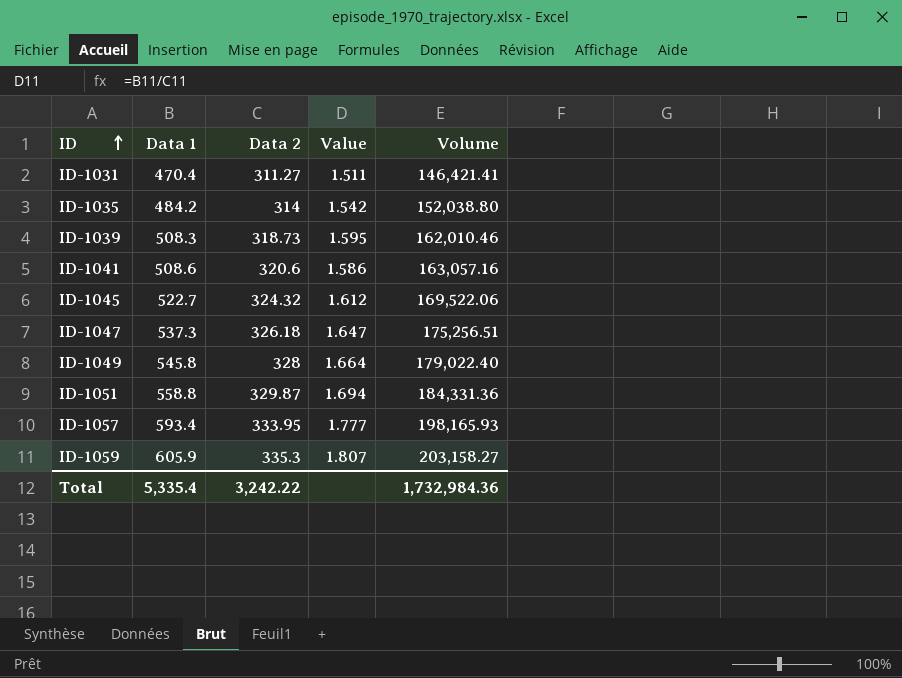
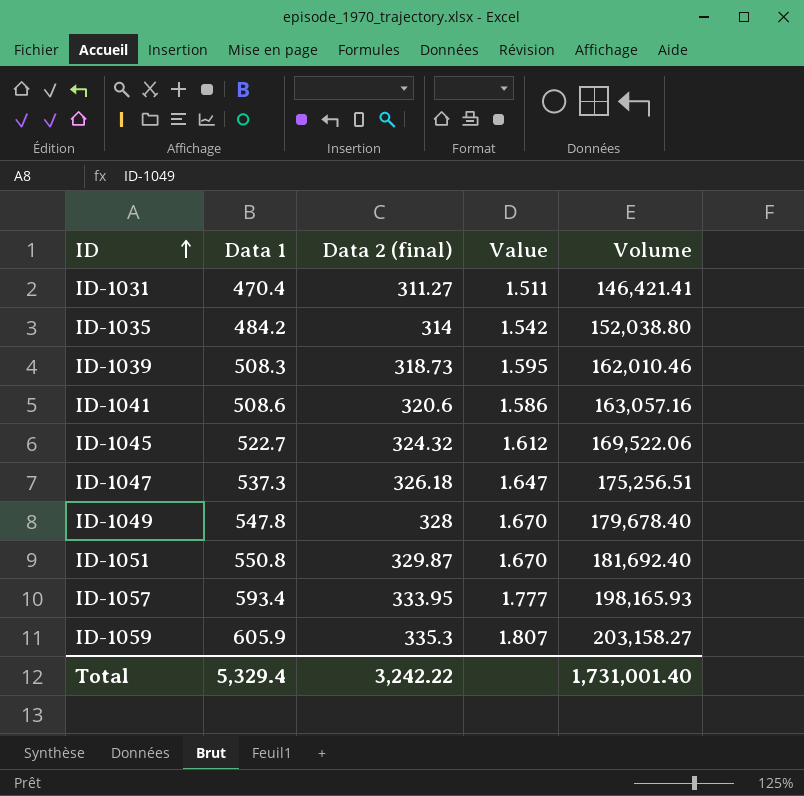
column name: Data 2 -> Data 2 (final)
ID-1049 | Data 1: 545.8 -> 547.8
ID-1049 | Value: 1.664 -> 1.670
ID-1049 | Volume: 179,022.40 -> 179,678.40
ID-1051 | Data 1: 558.8 -> 550.8
ID-1051 | Value: 1.694 -> 1.670
ID-1051 | Volume: 184,331.36 -> 181,692.40
Total | Data 1: 5,335.4 -> 5,329.4
Total | Volume: 1,732,984.36 -> 1,731,001.40

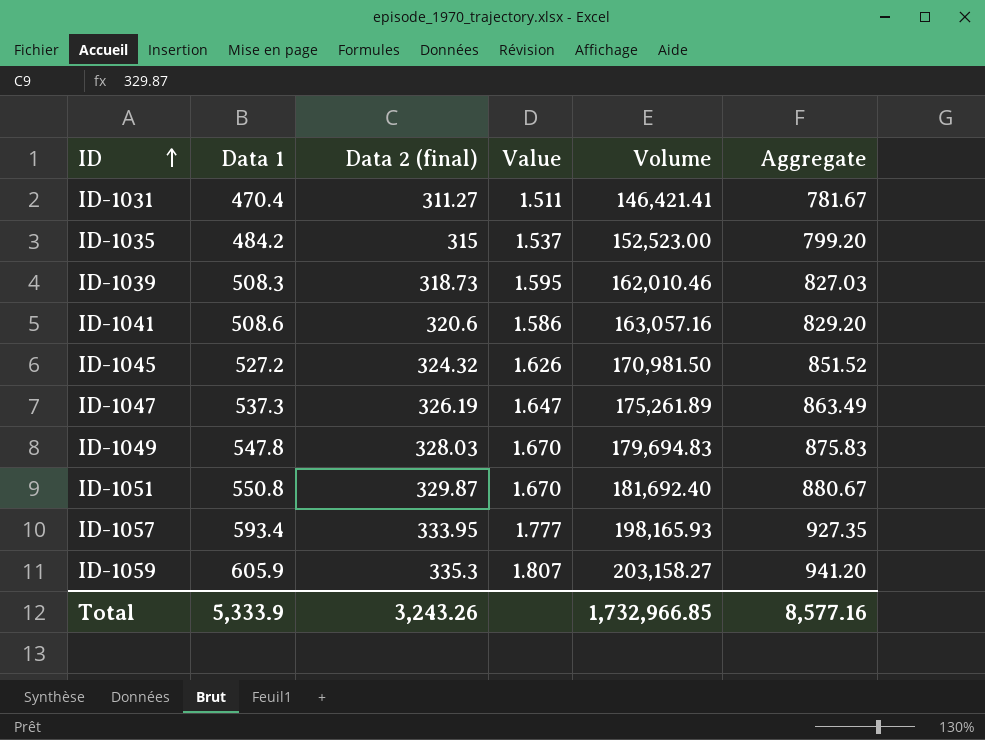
column Aggregate | formula: none -> [Data 1] + [Data 2 (final)]
ID-1035 | Data 2 (final): 314 -> 315
ID-1035 | Value: 1.542 -> 1.537
ID-1035 | Volume: 152,038.80 -> 152,523.00
ID-1045 | Data 1: 522.7 -> 527.2
ID-1045 | Value: 1.612 -> 1.626
ID-1045 | Volume: 169,522.06 -> 170,981.50
ID-1047 | Data 2 (final): 326.18 -> 326.19
ID-1047 | Volume: 175,256.51 -> 175,261.89
ID-1049 | Data 2 (final): 328 -> 328.03
ID-1049 | Volume: 179,678.40 -> 179,694.83
Total | Data 1: 5,329.4 -> 5,333.9
Total | Data 2 (final): 3,242.22 -> 3,243.26
Total | Volume: 1,731,001.40 -> 1,732,966.85

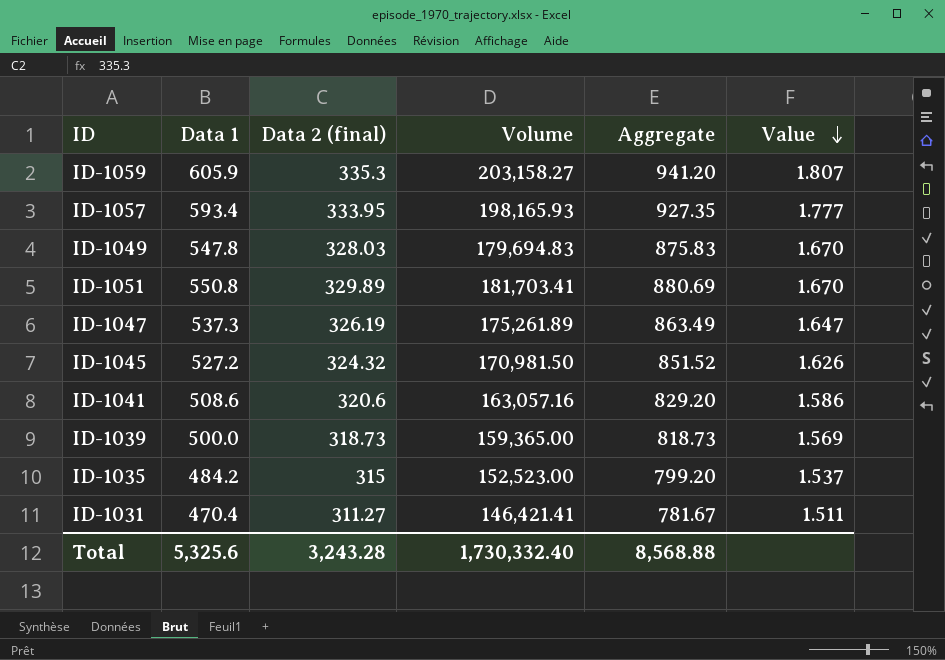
row order: ID ascending -> Value descending
column Value | position: 4 -> 6
ID-1051 | Data 2 (final): 329.87 -> 329.89
ID-1051 | Volume: 181,692.40 -> 181,703.41
ID-1051 | Aggregate: 880.67 -> 880.69
ID-1039 | Data 1: 508.3 -> 500.0
ID-1039 | Volume: 162,010.46 -> 159,365.00
ID-1039 | Aggregate: 827.03 -> 818.73
ID-1039 | Value: 1.595 -> 1.569
Total | Data 1: 5,333.9 -> 5,325.6
Total | Data 2 (final): 3,243.26 -> 3,243.28
Total | Volume: 1,732,966.85 -> 1,730,332.40
Total | Aggregate: 8,577.16 -> 8,568.88

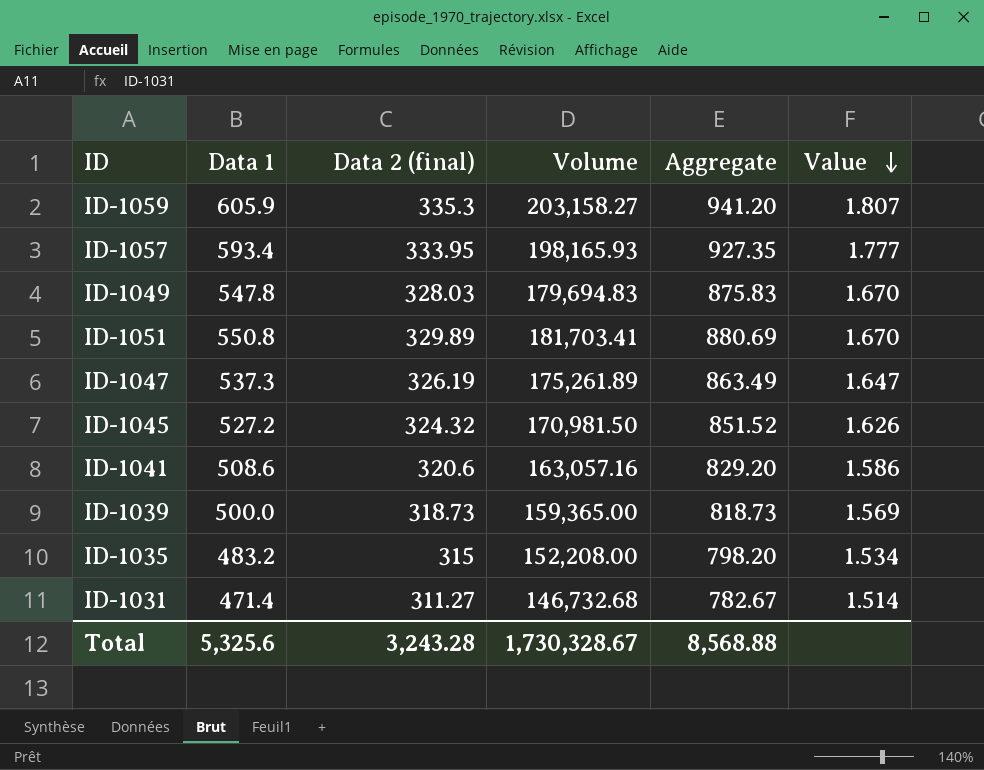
ID-1035 | Data 1: 484.2 -> 483.2
ID-1035 | Volume: 152,523.00 -> 152,208.00
ID-1035 | Aggregate: 799.20 -> 798.20
ID-1035 | Value: 1.537 -> 1.534
ID-1031 | Data 1: 470.4 -> 471.4
ID-1031 | Volume: 146,421.41 -> 146,732.68
ID-1031 | Aggregate: 781.67 -> 782.67
ID-1031 | Value: 1.511 -> 1.514
Total | Volume: 1,730,332.40 -> 1,730,328.67

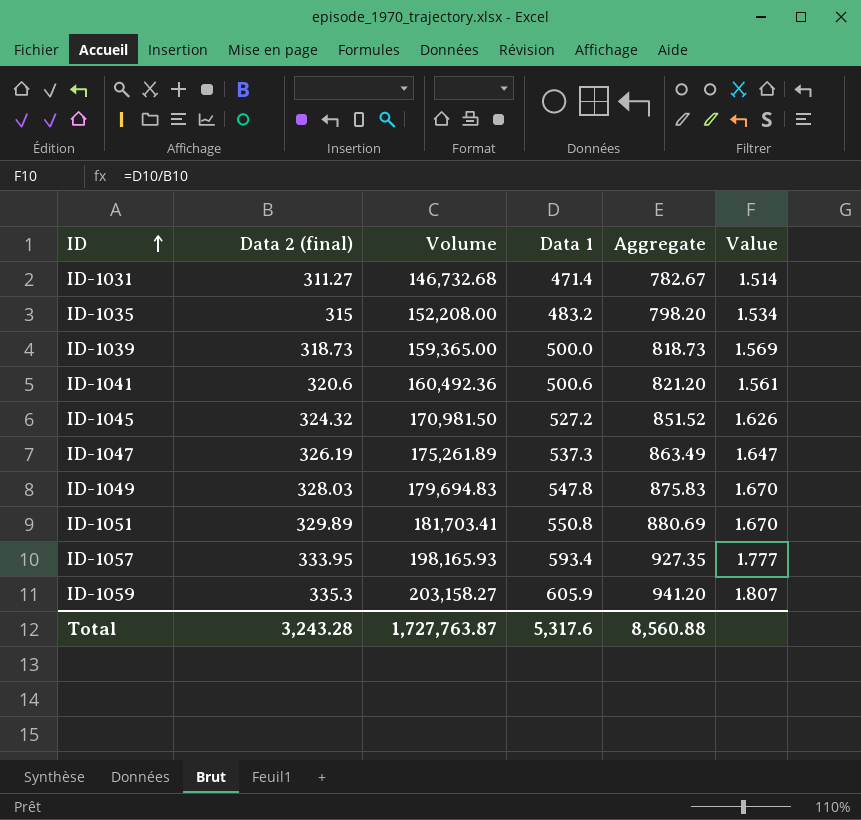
row order: Value descending -> ID ascending
column Data 1 | position: 2 -> 4
ID-1041 | Volume: 163,057.16 -> 160,492.36
ID-1041 | Data 1: 508.6 -> 500.6
ID-1041 | Aggregate: 829.20 -> 821.20
ID-1041 | Value: 1.586 -> 1.561
Total | Volume: 1,730,328.67 -> 1,727,763.87
Total | Data 1: 5,325.6 -> 5,317.6
Total | Aggregate: 8,568.88 -> 8,560.88

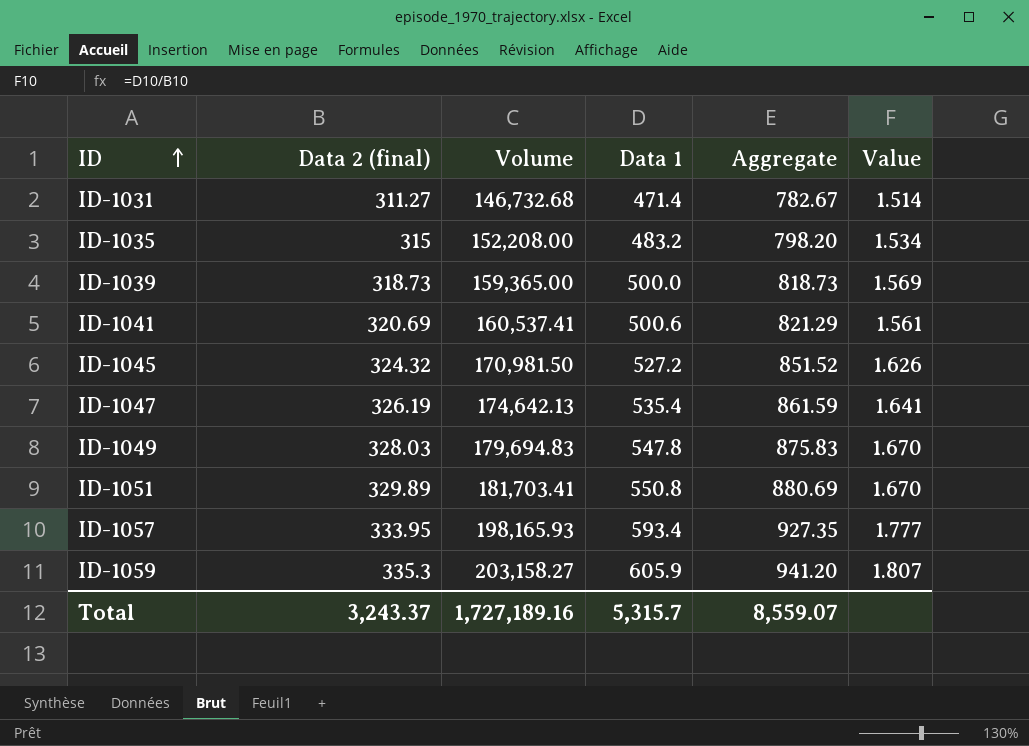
ID-1041 | Data 2 (final): 320.6 -> 320.69
ID-1041 | Volume: 160,492.36 -> 160,537.41
ID-1041 | Aggregate: 821.20 -> 821.29
ID-1047 | Volume: 175,261.89 -> 174,642.13
ID-1047 | Data 1: 537.3 -> 535.4
ID-1047 | Aggregate: 863.49 -> 861.59
ID-1047 | Value: 1.647 -> 1.641
Total | Data 2 (final): 3,243.28 -> 3,243.37
Total | Volume: 1,727,763.87 -> 1,727,189.16
Total | Data 1: 5,317.6 -> 5,315.7
Total | Aggregate: 8,560.88 -> 8,559.07

